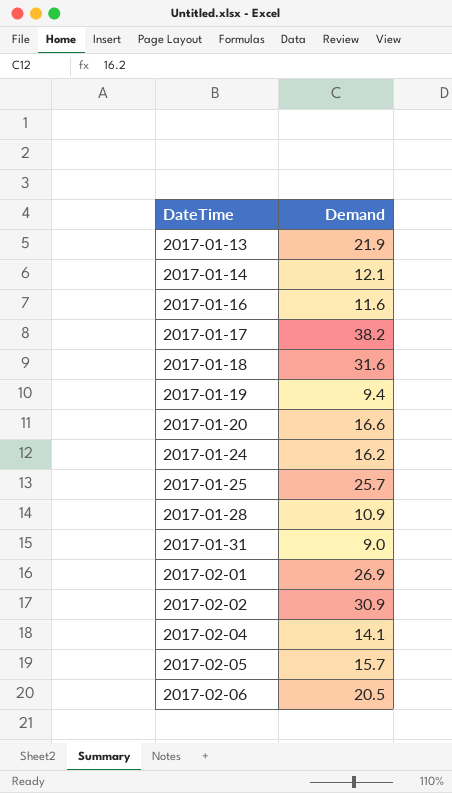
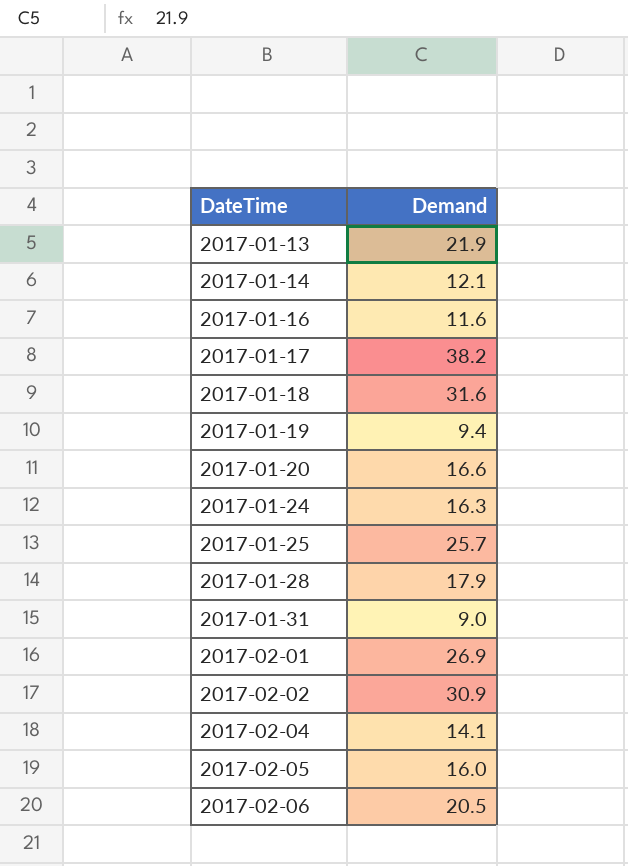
2017-01-24 | Demand: 16.2 -> 16.3
2017-01-28 | Demand: 10.9 -> 17.9
2017-02-05 | Demand: 15.7 -> 16.0

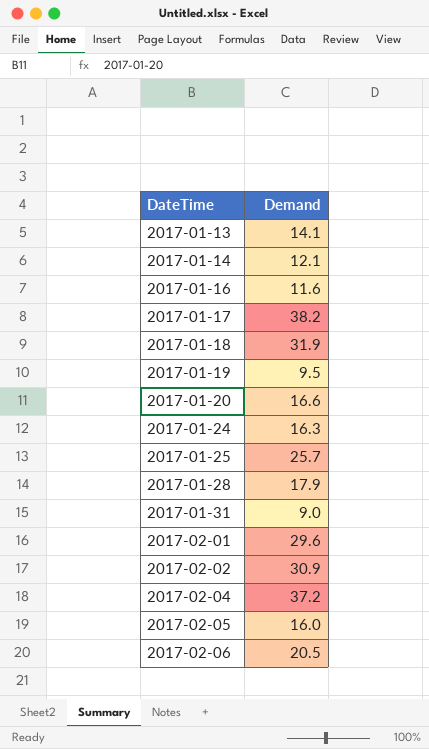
2017-01-13 | Demand: 21.9 -> 14.1
2017-01-18 | Demand: 31.6 -> 31.9
2017-01-19 | Demand: 9.4 -> 9.5
2017-02-01 | Demand: 26.9 -> 29.6
2017-02-04 | Demand: 14.1 -> 37.2

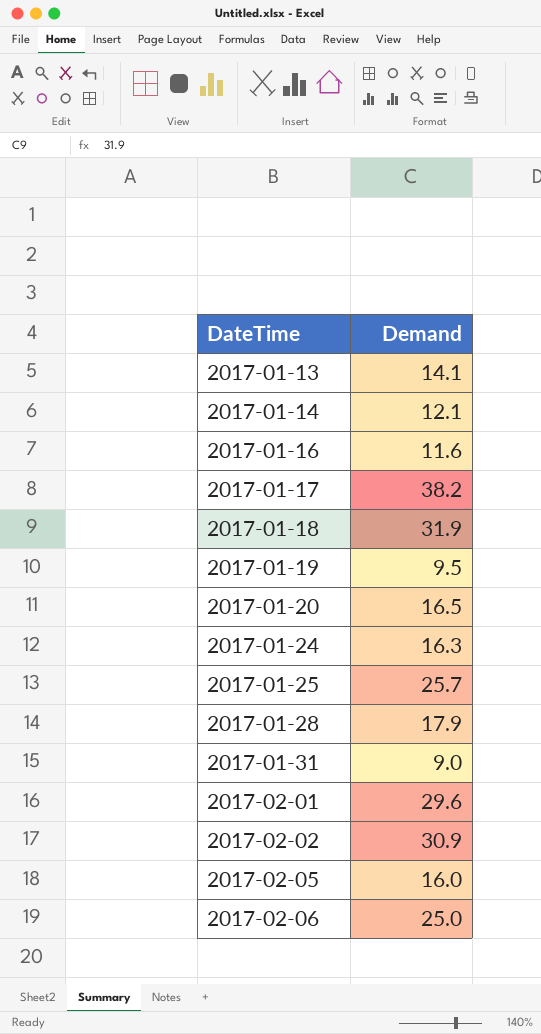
row 2017-02-04: 37.2 -> none
2017-01-20 | Demand: 16.6 -> 16.5
2017-02-06 | Demand: 20.5 -> 25.0

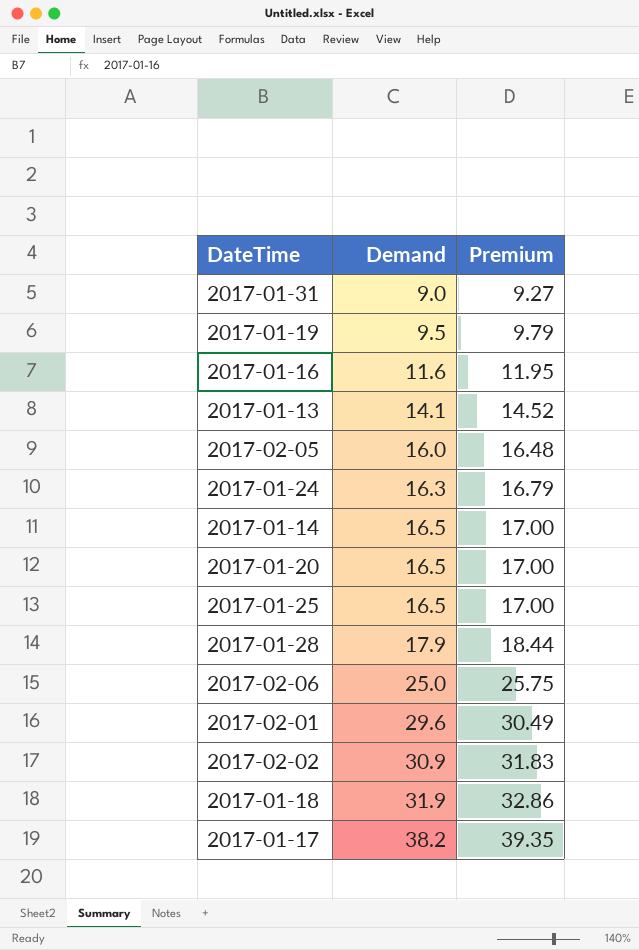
row order: DateTime ascending -> Demand ascending
column Premium | formula: none -> [Demand] * 1.03
2017-01-14 | Demand: 12.1 -> 16.5
2017-01-25 | Demand: 25.7 -> 16.5

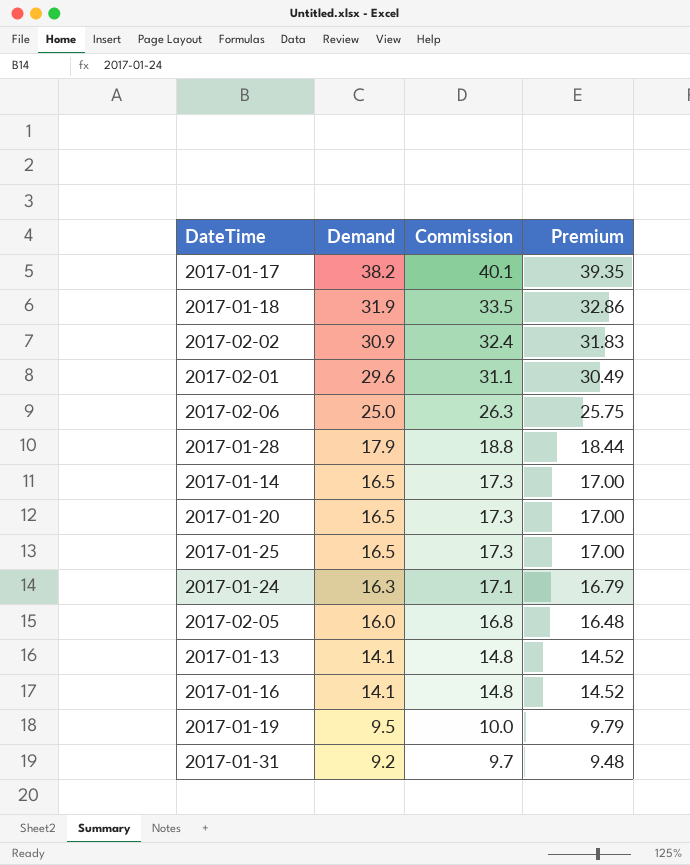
row order: Demand ascending -> Demand descending
column Commission | formula: none -> [Demand] * 1.05
2017-01-16 | Demand: 11.6 -> 14.1
2017-01-16 | Premium: 11.95 -> 14.52
2017-01-31 | Demand: 9.0 -> 9.2
2017-01-31 | Premium: 9.27 -> 9.48

